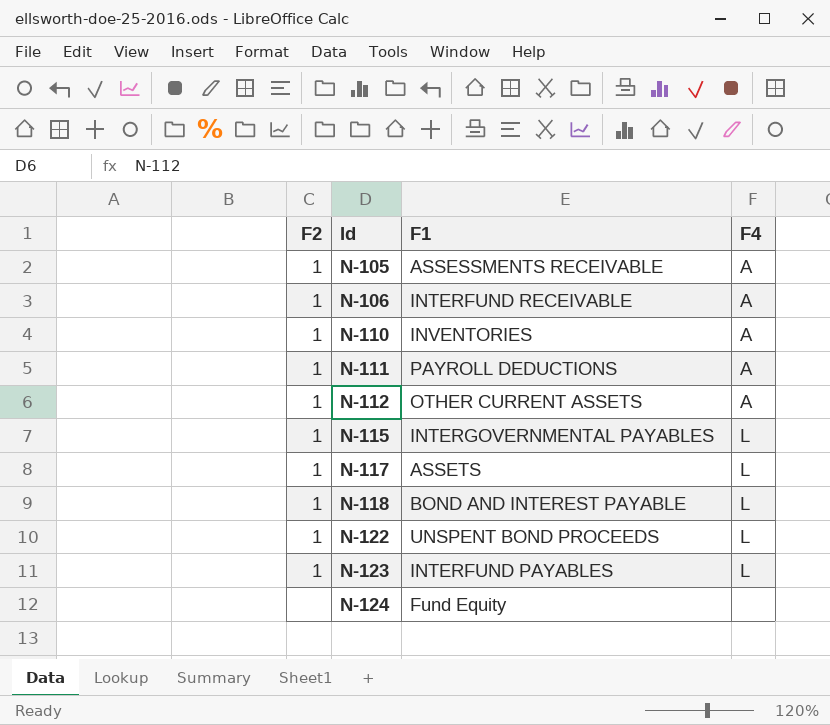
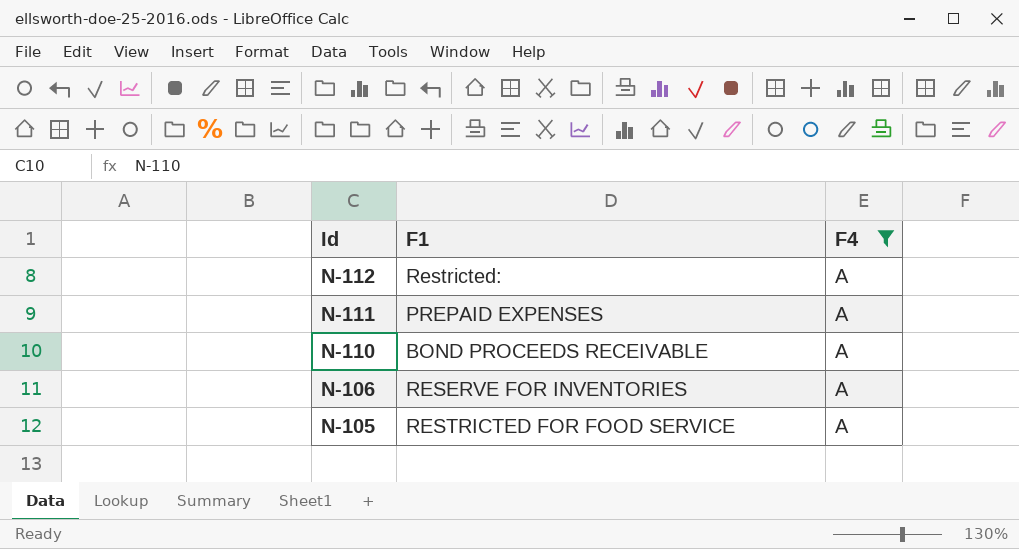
filter: none -> F4 = A
row order: Id ascending -> Id descending
column F2 | position: 1 -> none
N-112 | F1: OTHER CURRENT ASSETS -> Restricted:
N-111 | F1: PAYROLL DEDUCTIONS -> PREPAID EXPENSES
N-110 | F1: INVENTORIES -> BOND PROCEEDS RECEIVABLE
N-106 | F1: INTERFUND RECEIVABLE -> RESERVE FOR INVENTORIES
N-105 | F1: ASSESSMENTS RECEIVABLE -> RESTRICTED FOR FOOD SERVICE

